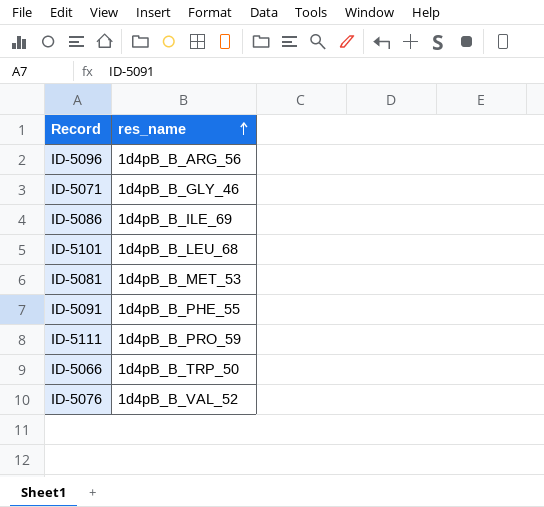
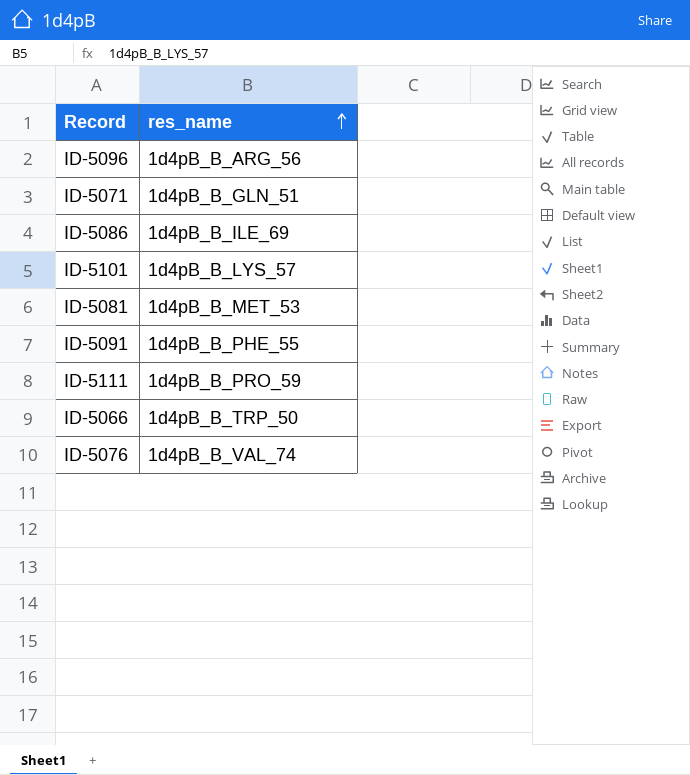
ID-5071 | res_name: 1d4pB_B_GLY_46 -> 1d4pB_B_GLN_51
ID-5101 | res_name: 1d4pB_B_LEU_68 -> 1d4pB_B_LYS_57
ID-5076 | res_name: 1d4pB_B_VAL_52 -> 1d4pB_B_VAL_74

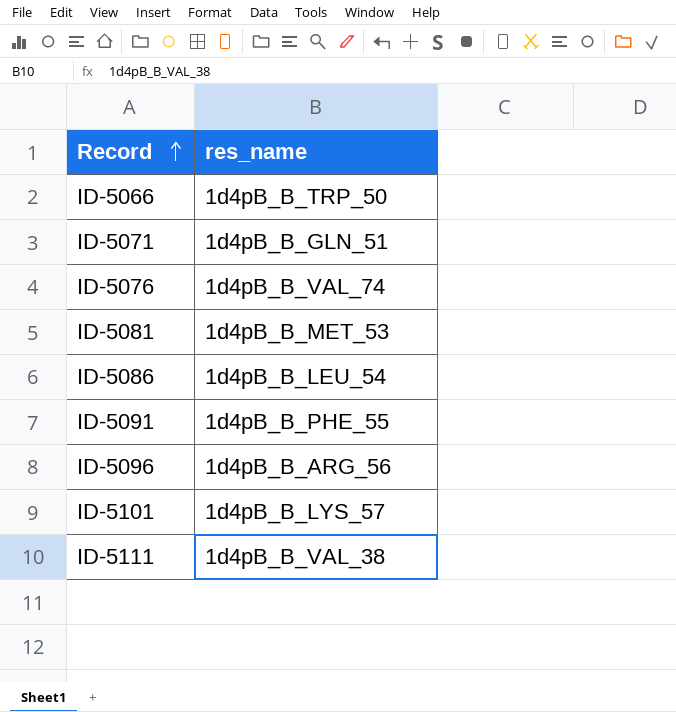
row order: res_name ascending -> Record ascending
ID-5086 | res_name: 1d4pB_B_ILE_69 -> 1d4pB_B_LEU_54
ID-5111 | res_name: 1d4pB_B_PRO_59 -> 1d4pB_B_VAL_38

